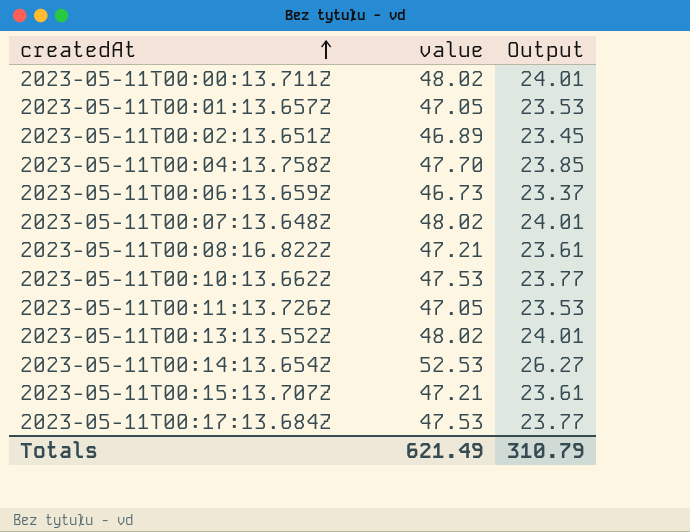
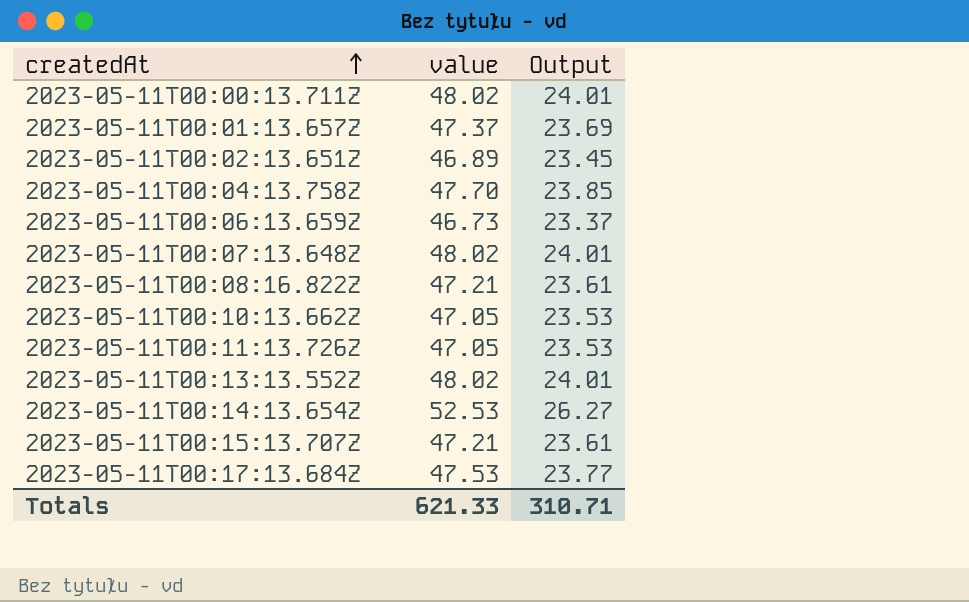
2023-05-11T00:01:13.657Z | value: 47.05 -> 47.37
2023-05-11T00:01:13.657Z | Output: 23.53 -> 23.69
2023-05-11T00:10:13.662Z | value: 47.53 -> 47.05
2023-05-11T00:10:13.662Z | Output: 23.77 -> 23.53
Totals | value: 621.49 -> 621.33
Totals | Output: 310.79 -> 310.71

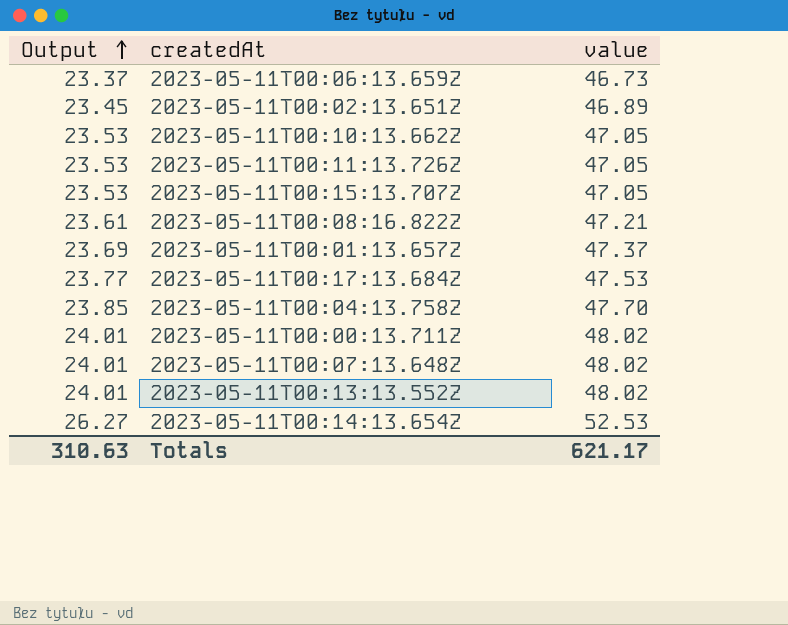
row order: createdAt ascending -> Output ascending
column Output | position: 3 -> 1
2023-05-11T00:15:13.707Z | Output: 23.61 -> 23.53
2023-05-11T00:15:13.707Z | value: 47.21 -> 47.05
Totals | Output: 310.71 -> 310.63
Totals | value: 621.33 -> 621.17

